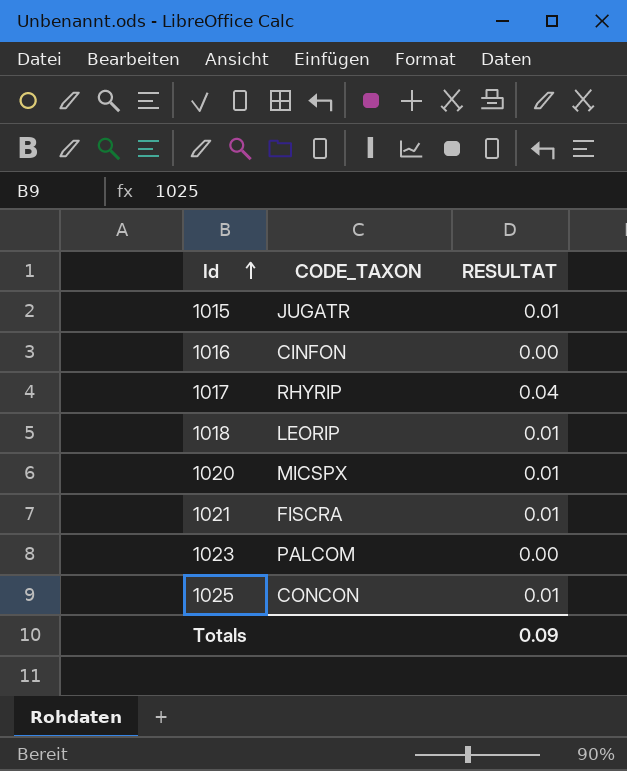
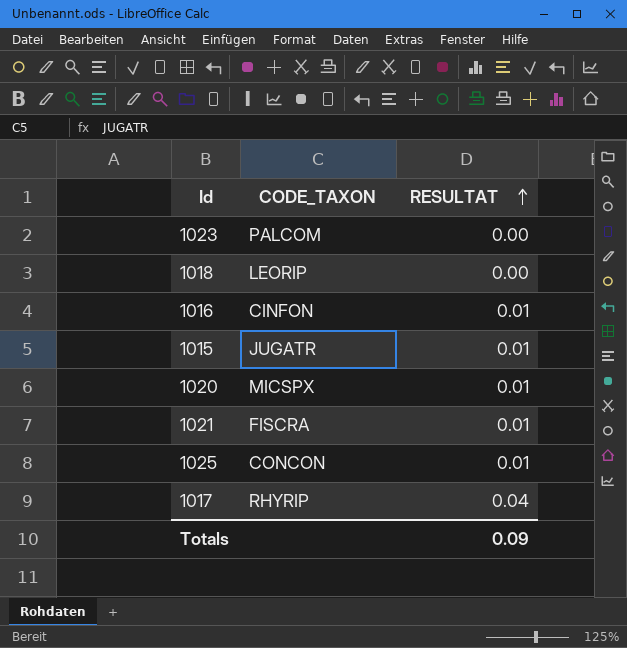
row order: Id ascending -> RESULTAT ascending
1018 | RESULTAT: 0.01 -> 0.00
1016 | RESULTAT: 0.00 -> 0.01

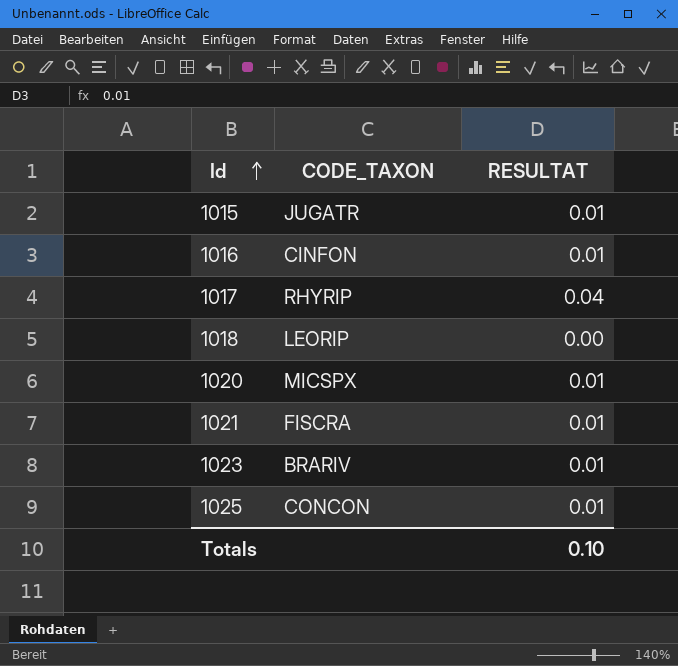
row order: RESULTAT ascending -> Id ascending
1023 | CODE_TAXON: PALCOM -> BRARIV
1023 | RESULTAT: 0.00 -> 0.01
Totals | RESULTAT: 0.09 -> 0.10

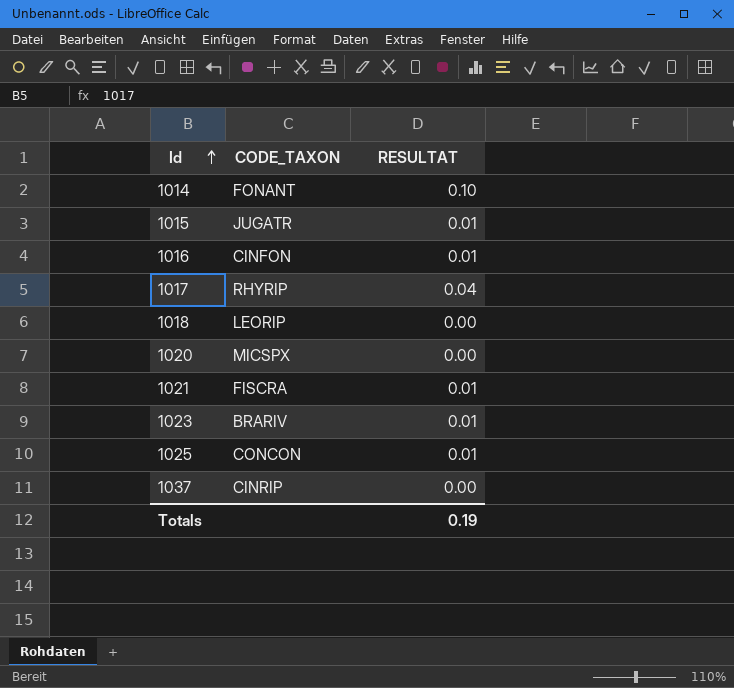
row 1014: none -> FONANT | 0.10
1020 | RESULTAT: 0.01 -> 0.00
row 1037: none -> CINRIP | 0.00
Totals | RESULTAT: 0.10 -> 0.19

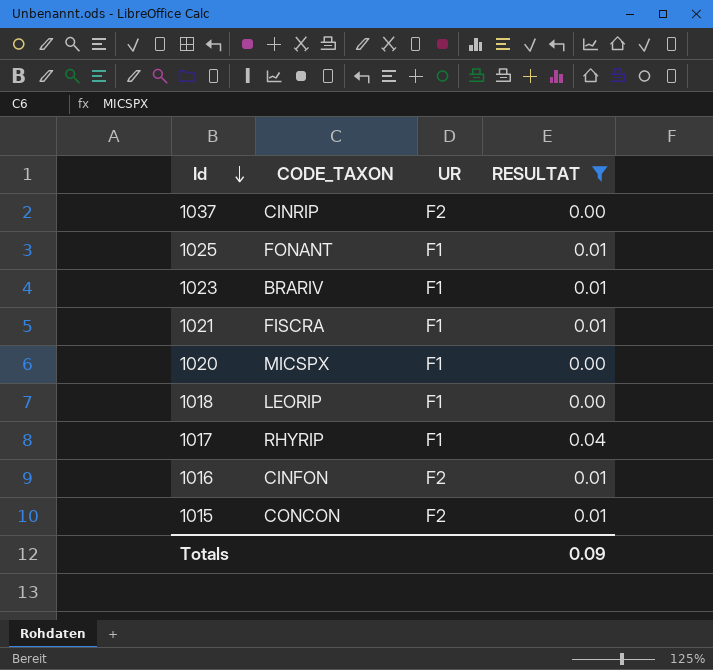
filter: none -> RESULTAT != 0.10
row order: Id ascending -> Id descending
column UR | position: none -> 3
1025 | CODE_TAXON: CONCON -> FONANT
1015 | CODE_TAXON: JUGATR -> CONCON
Totals | RESULTAT: 0.19 -> 0.09

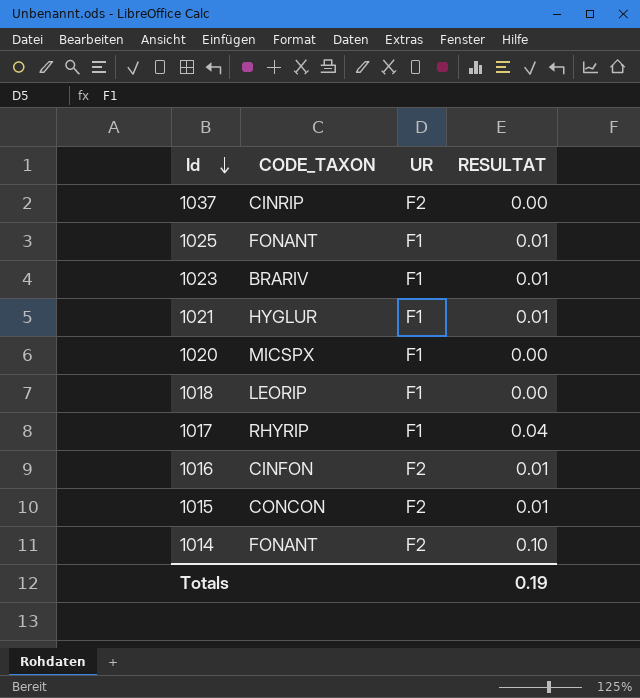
filter: RESULTAT != 0.10 -> none
1021 | CODE_TAXON: FISCRA -> HYGLUR
Totals | RESULTAT: 0.09 -> 0.19

